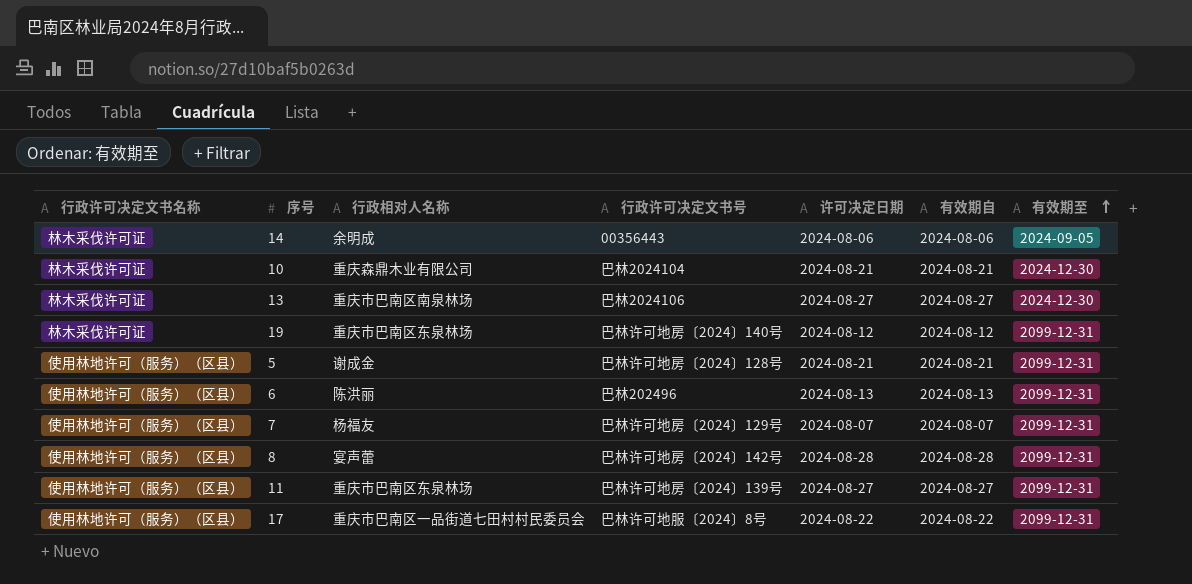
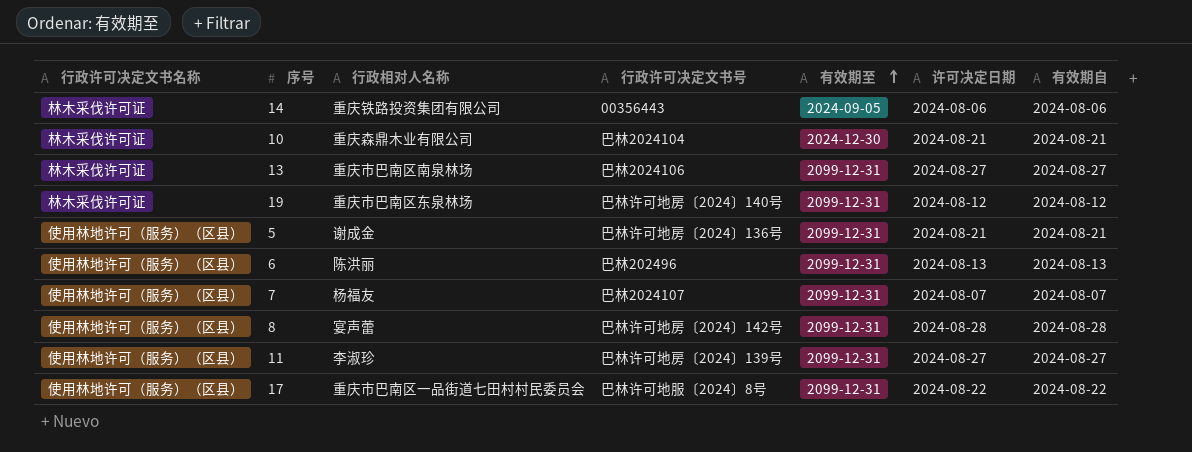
column 有效期至 | position: 7 -> 5
14 | 行政相对人名称: 余明成 -> 重庆铁路投资集团有限公司
13 | 有效期至: 2024-12-30 -> 2099-12-31
5 | 行政许可决定文书号: 巴林许可地房〔2024〕128号 -> 巴林许可地房〔2024〕136号
7 | 行政许可决定文书号: 巴林许可地房〔2024〕129号 -> 巴林2024107
11 | 行政相对人名称: 重庆市巴南区东泉林场 -> 李淑珍

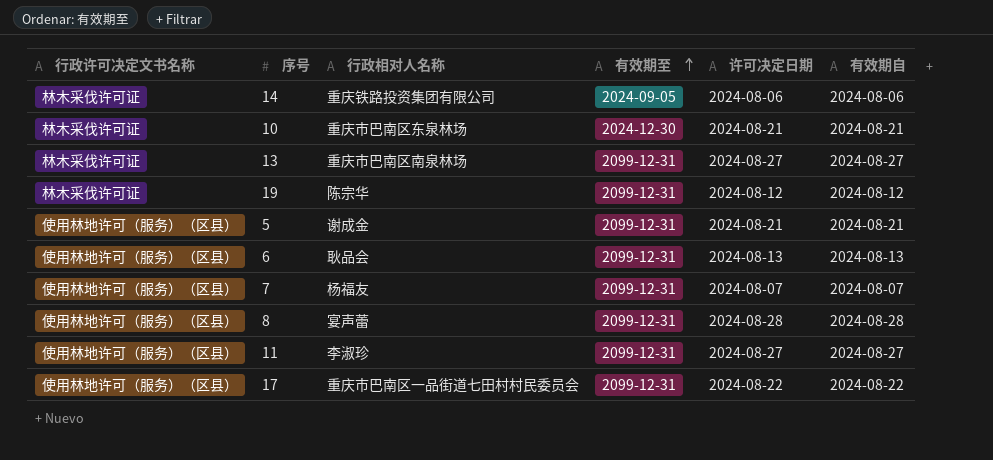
column 行政许可决定文书号 | position: 4 -> none
10 | 行政相对人名称: 重庆森鼎木业有限公司 -> 重庆市巴南区东泉林场
19 | 行政相对人名称: 重庆市巴南区东泉林场 -> 陈宗华
6 | 行政相对人名称: 陈洪丽 -> 耿品会

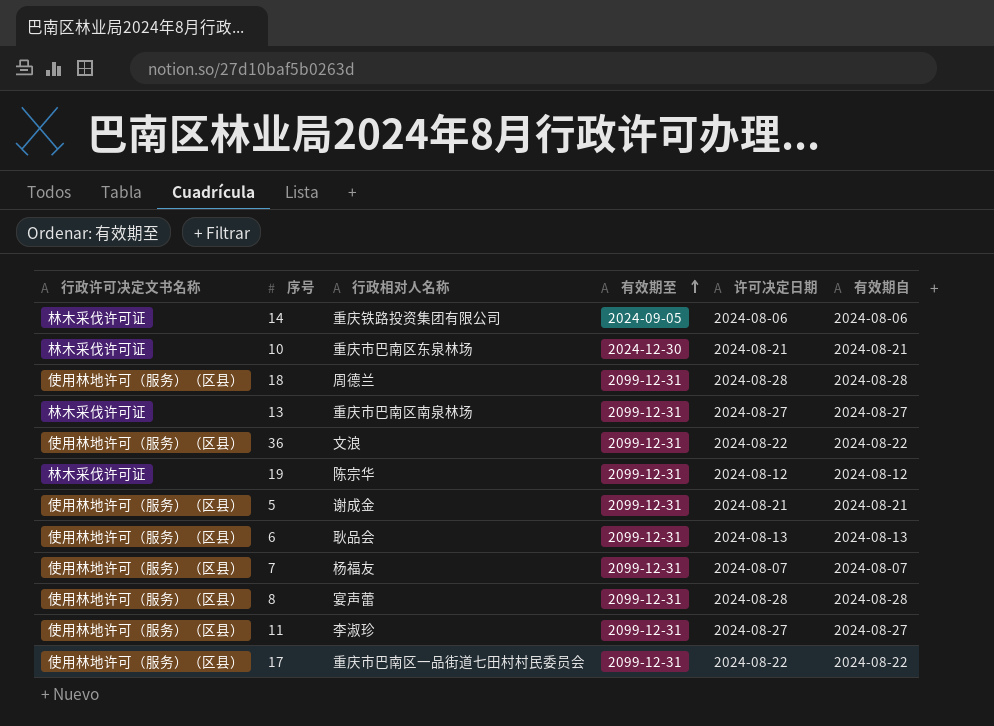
row 18: none -> 使用林地许可（服务）（区县） | 周德兰 | 2099-12-31 | 2024-08-28 | 2024-08-28
row 36: none -> 使用林地许可（服务）（区县） | 文浪 | 2099-12-31 | 2024-08-22 | 2024-08-22

